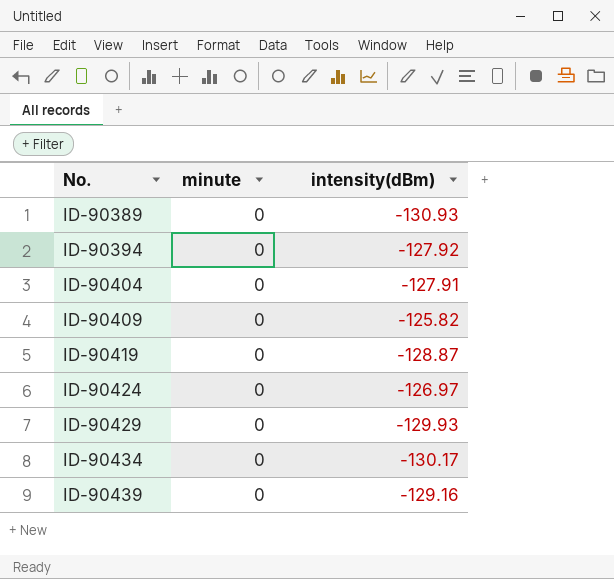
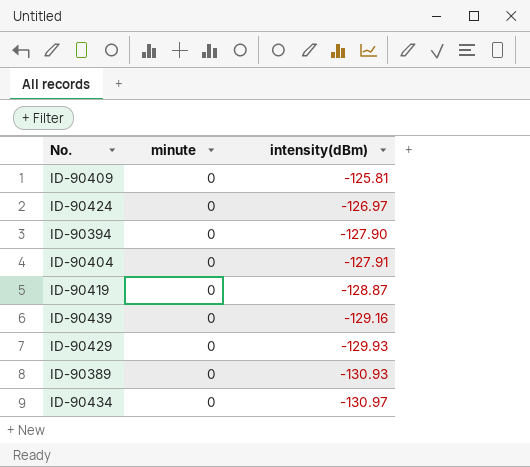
row order: No. ascending -> intensity(dBm) descending
ID-90409 | intensity(dBm): -125.82 -> -125.81
ID-90394 | intensity(dBm): -127.92 -> -127.90
ID-90434 | intensity(dBm): -130.17 -> -130.97

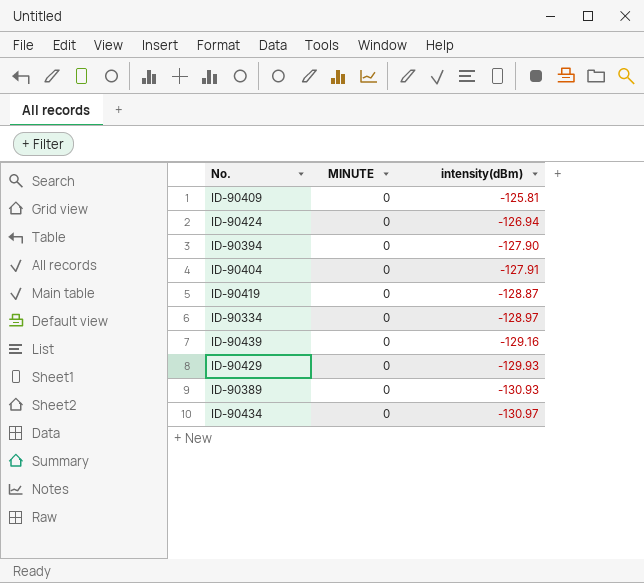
column name: minute -> MINUTE
ID-90424 | intensity(dBm): -126.97 -> -126.94
row ID-90334: none -> 0 | -128.97

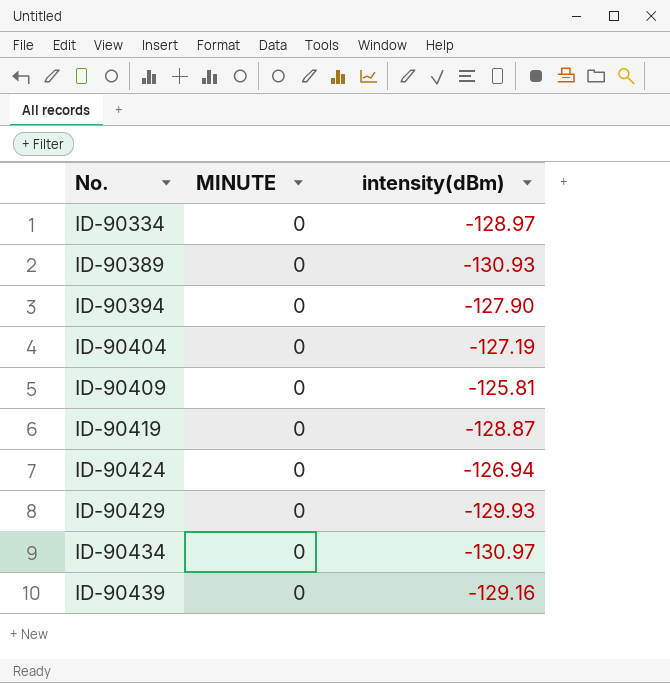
row order: intensity(dBm) descending -> No. ascending
ID-90404 | intensity(dBm): -127.91 -> -127.19

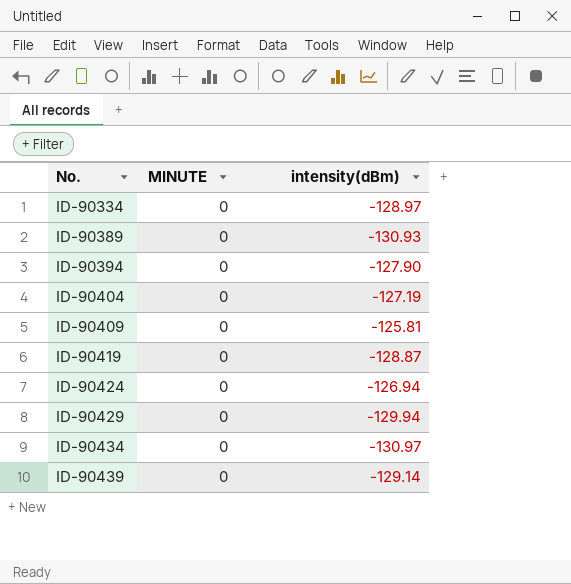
ID-90429 | intensity(dBm): -129.93 -> -129.94
ID-90439 | intensity(dBm): -129.16 -> -129.14

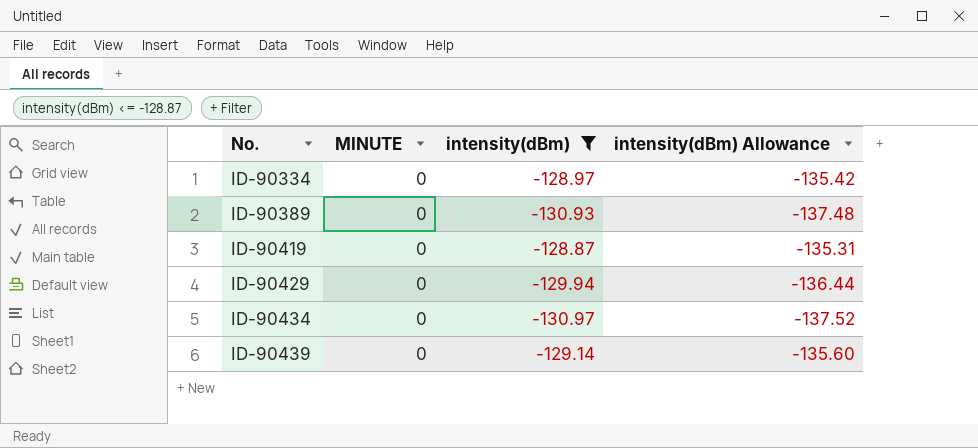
filter: none -> intensity(dBm) <= -128.87
column intensity(dBm) Allowance | formula: none -> [intensity(dBm)] * 1.05

